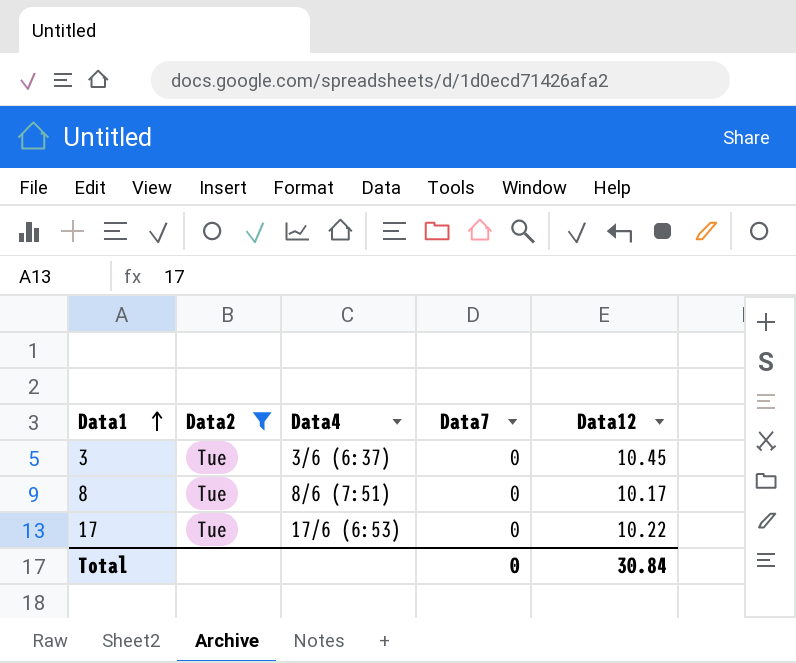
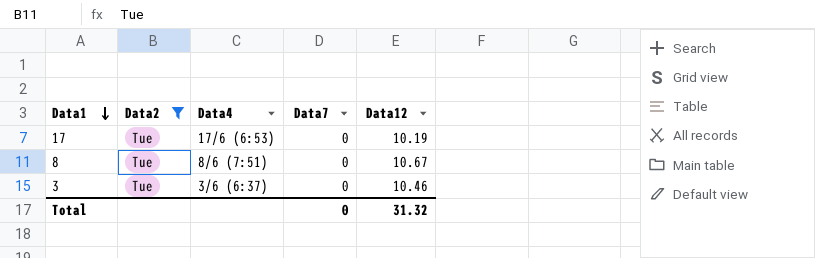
row order: Data1 ascending -> Data1 descending
17 | Data12: 10.22 -> 10.19
8 | Data12: 10.17 -> 10.67
3 | Data12: 10.45 -> 10.46
Total | Data12: 30.84 -> 31.32

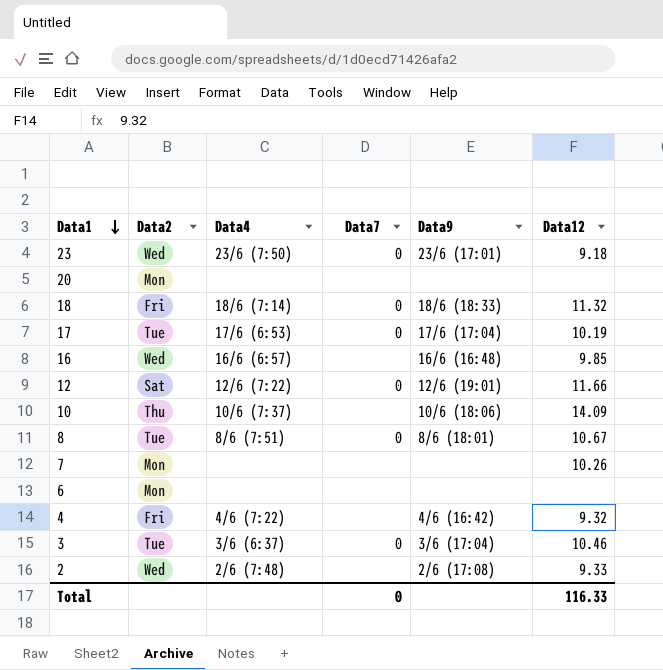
filter: Data2 = Tue -> none
column Data9 | position: none -> 5
Total | Data12: 31.32 -> 116.33

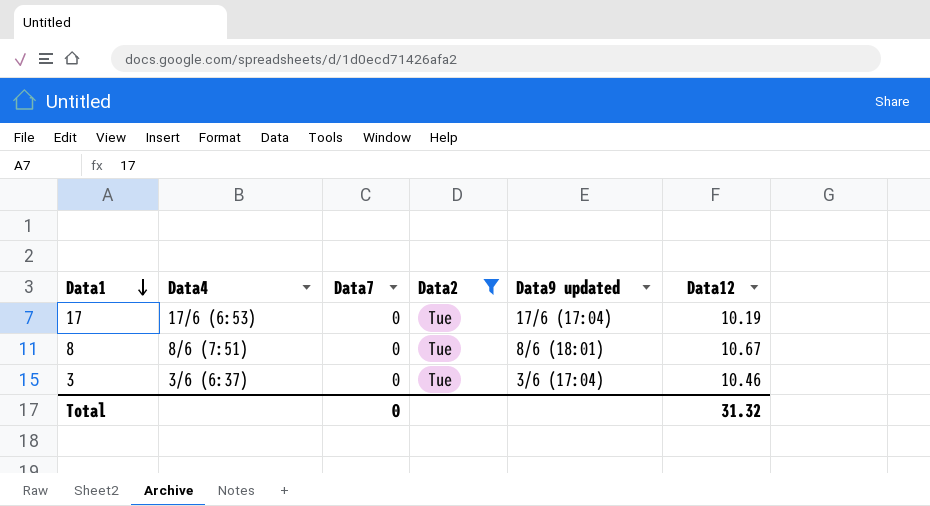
filter: none -> Data2 = Tue
column Data2 | position: 2 -> 4
column name: Data9 -> Data9 updated
Total | Data12: 116.33 -> 31.32

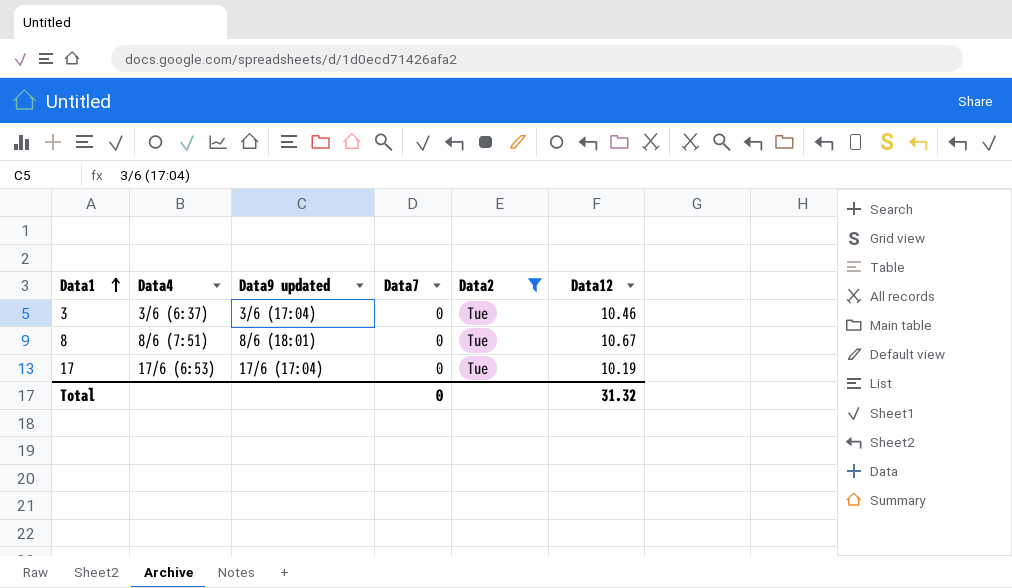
row order: Data1 descending -> Data1 ascending
column Data9 updated | position: 5 -> 3

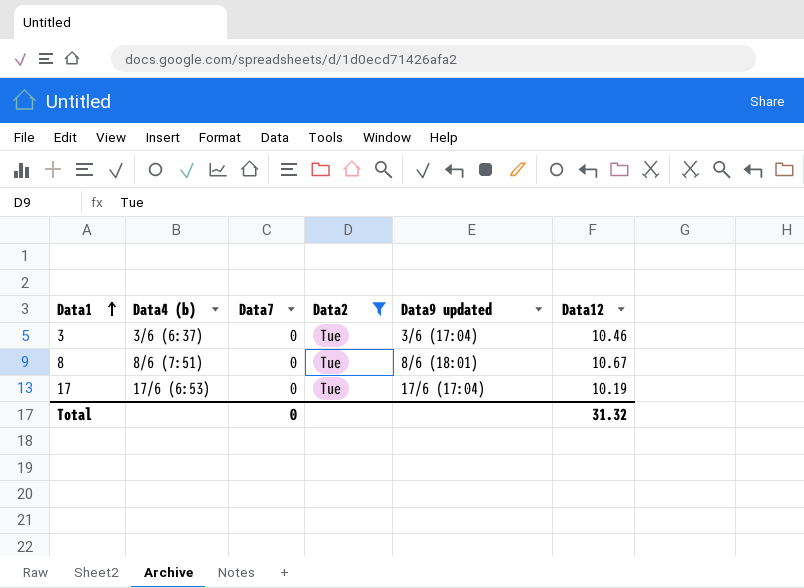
column name: Data4 -> Data4 (b)
column Data9 updated | position: 3 -> 5

